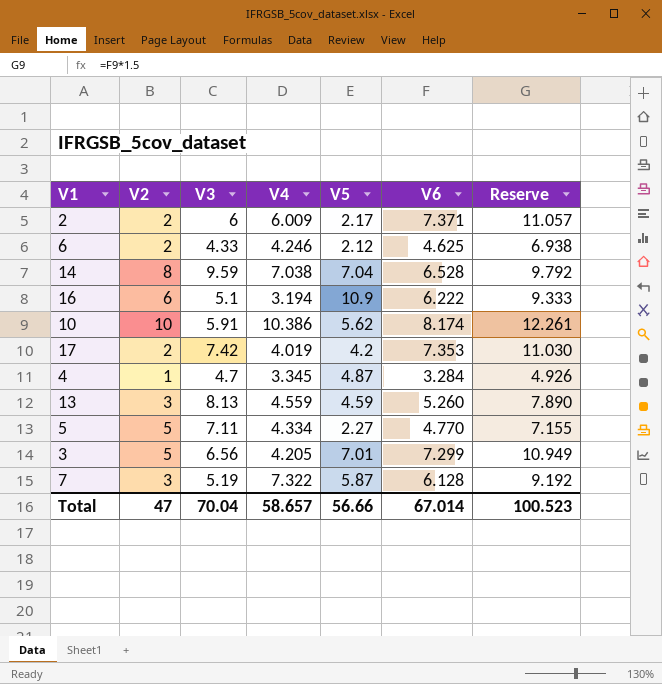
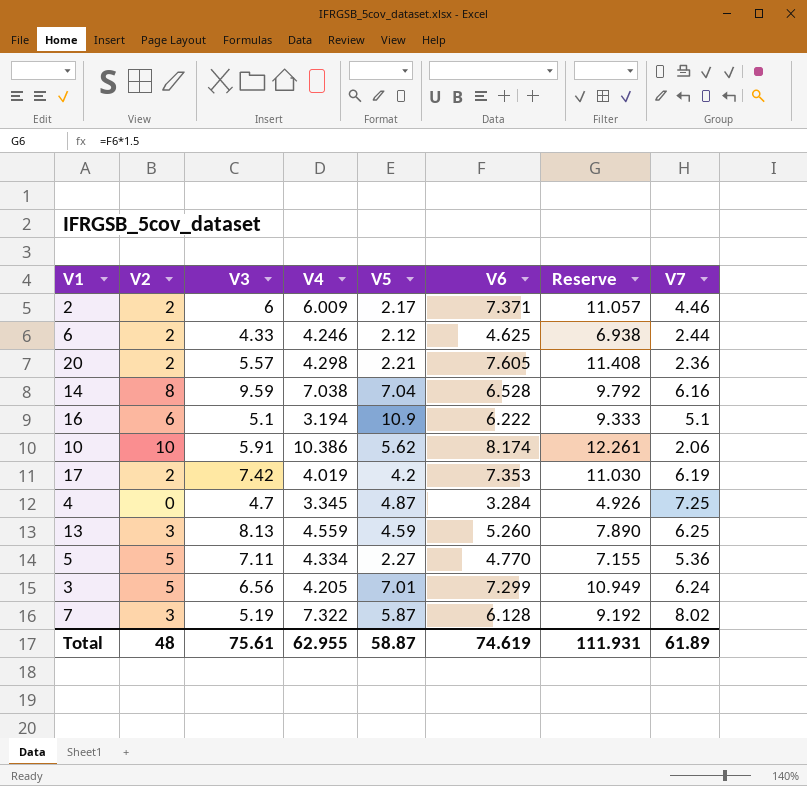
column V7 | position: none -> 8
row 20: none -> 2 | 5.57 | 4.298 | 2.21 | 7.605 | 11.408 | 2.36
4 | V2: 1 -> 0
Total | V2: 47 -> 48
Total | V3: 70.04 -> 75.61
Total | V4: 58.657 -> 62.955
Total | V5: 56.66 -> 58.87
Total | V6: 67.014 -> 74.619
Total | Reserve: 100.523 -> 111.931

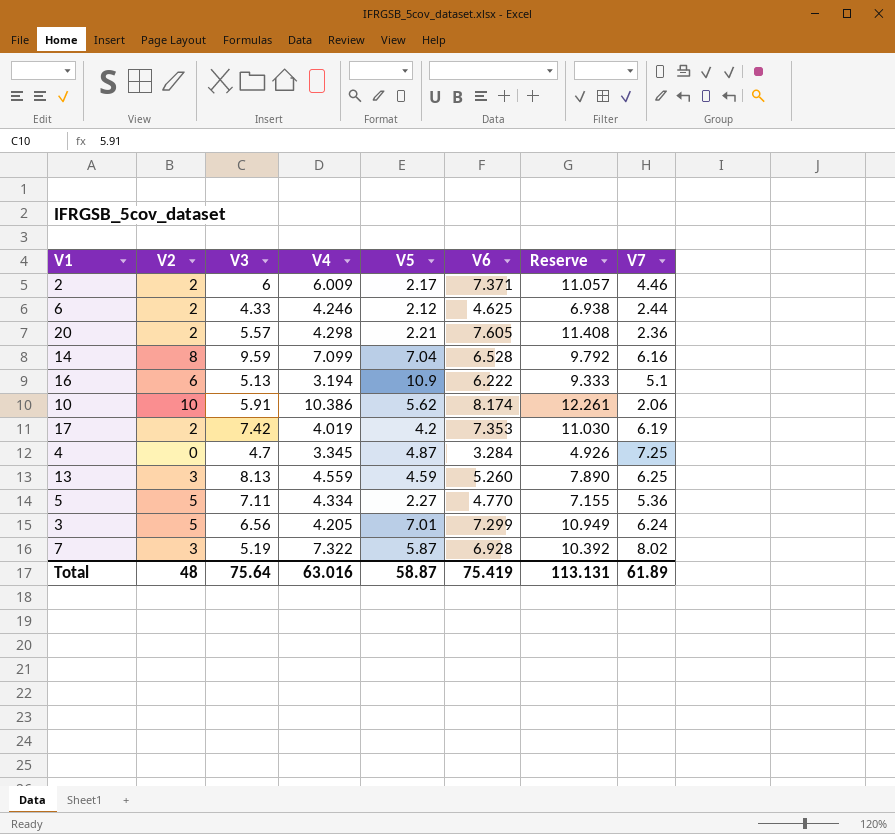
14 | V4: 7.038 -> 7.099
16 | V3: 5.1 -> 5.13
7 | V6: 6.128 -> 6.928
7 | Reserve: 9.192 -> 10.392
Total | V3: 75.61 -> 75.64
Total | V4: 62.955 -> 63.016
Total | V6: 74.619 -> 75.419
Total | Reserve: 111.931 -> 113.131

